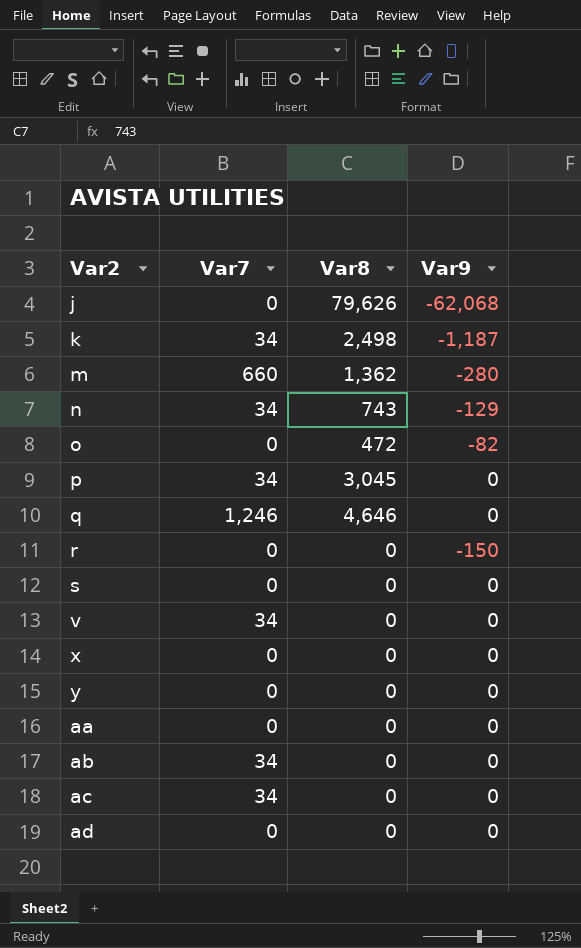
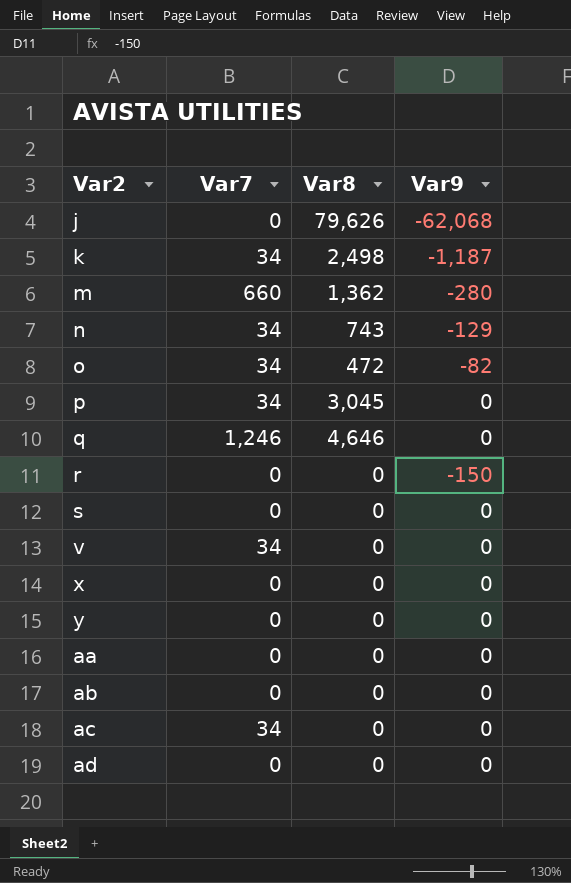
o | Var7: 0 -> 34
ab | Var7: 34 -> 0

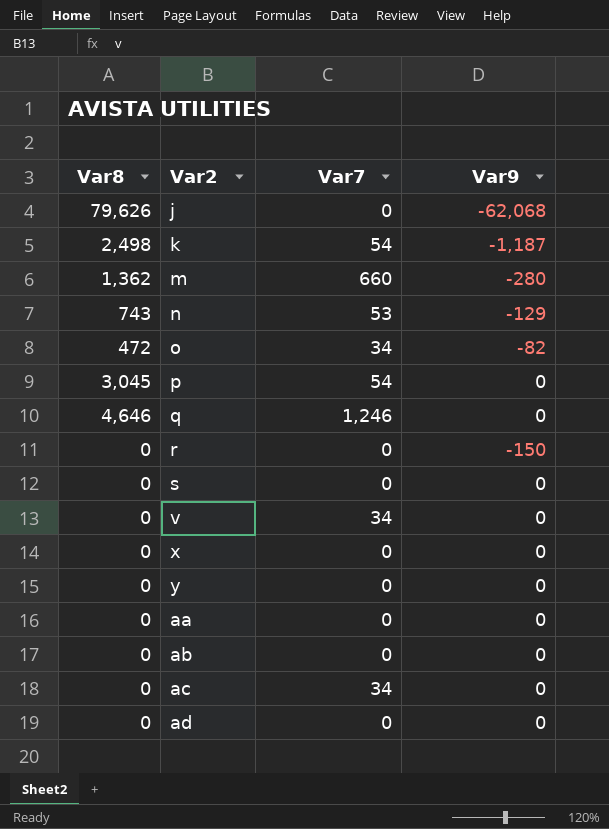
column Var8 | position: 3 -> 1
k | Var7: 34 -> 54
n | Var7: 34 -> 53
p | Var7: 34 -> 54

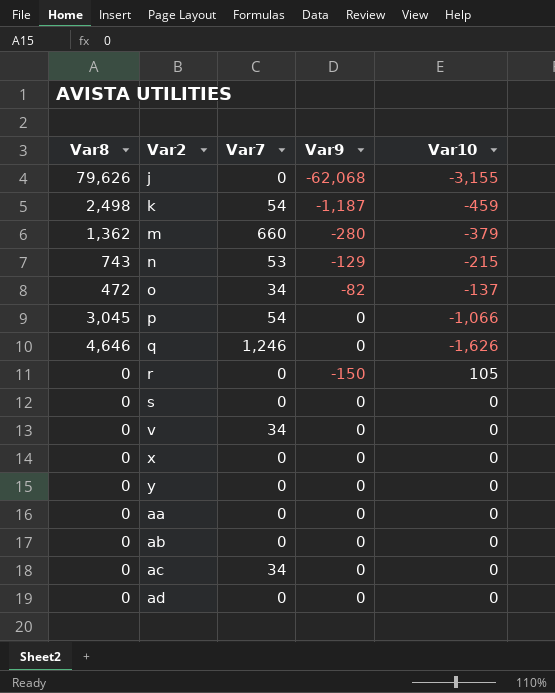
column Var10 | position: none -> 5

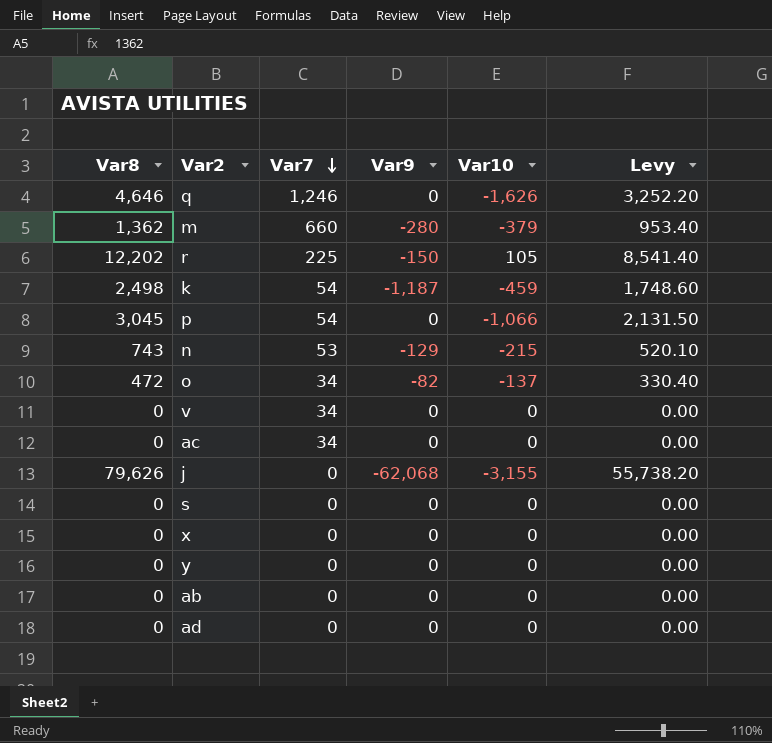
row order: none -> Var7 descending
column Levy | formula: none -> [Var8] * 0.7
row aa: 0 | 0 | 0 | 0 -> none
r | Var8: 0 -> 12,202
r | Var7: 0 -> 225

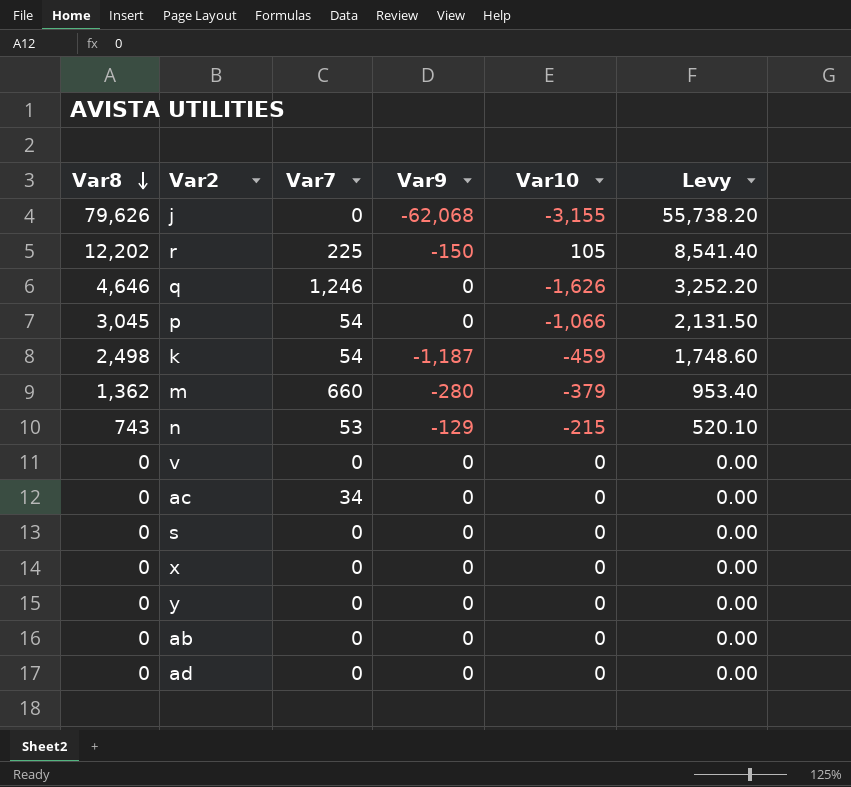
row order: Var7 descending -> Var8 descending
row o: 472 | 34 | -82 | -137 | 330.40 -> none
v | Var7: 34 -> 0

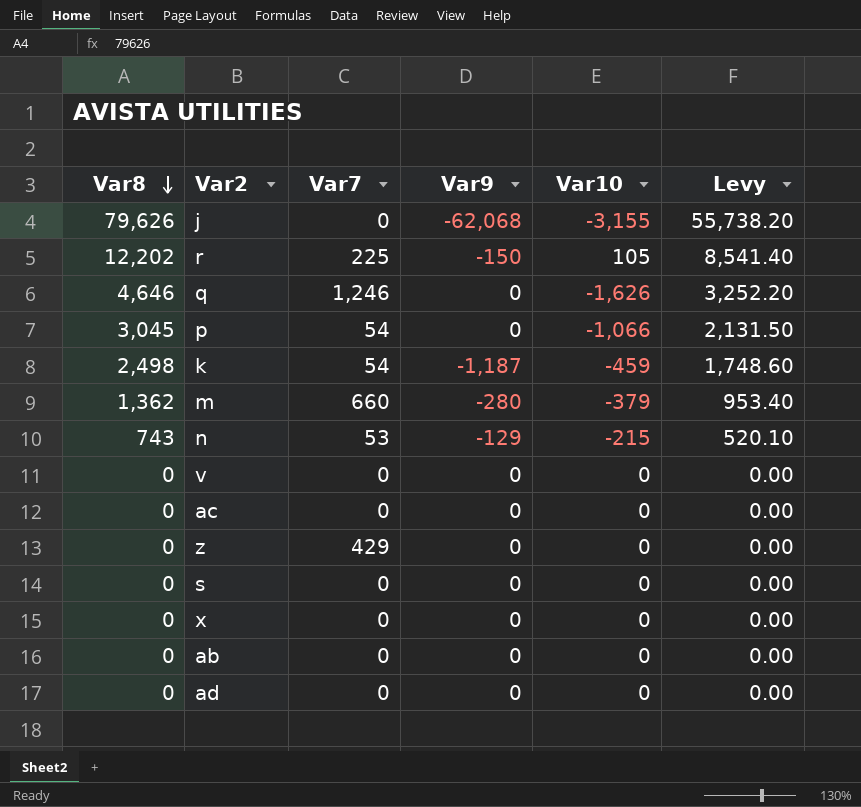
row y: 0 | 0 | 0 | 0 | 0.00 -> none
ac | Var7: 34 -> 0
row z: none -> 0 | 429 | 0 | 0 | 0.00

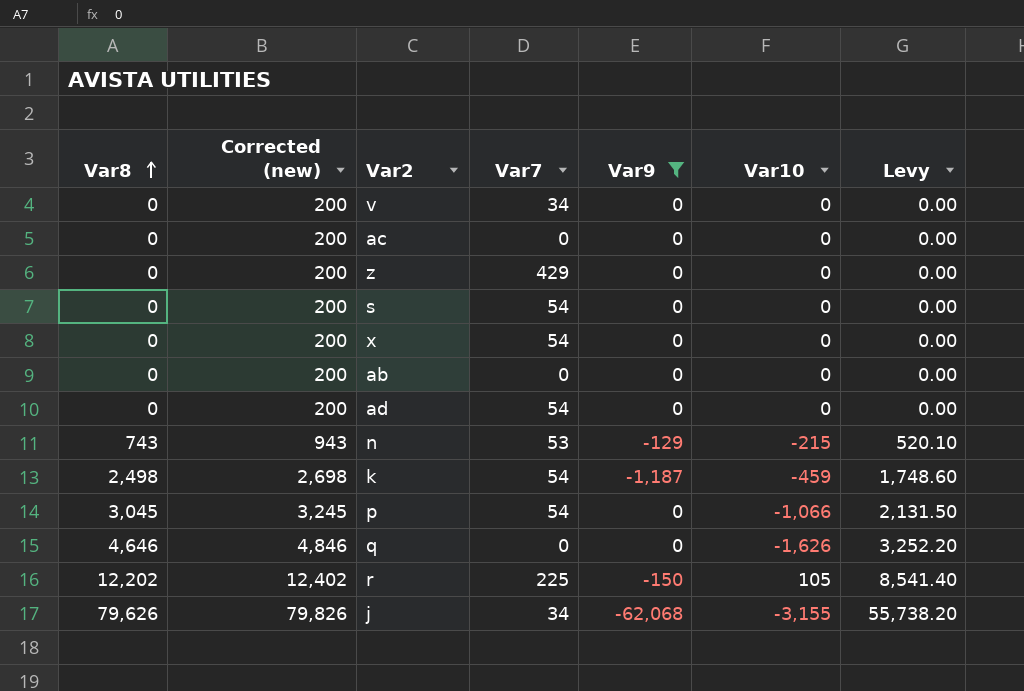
filter: none -> Var9 != -280
row order: Var8 descending -> Var8 ascending
column Corrected (new) | formula: none -> [Var8] + 200
v | Var7: 0 -> 34
s | Var7: 0 -> 54
x | Var7: 0 -> 54
ad | Var7: 0 -> 54
q | Var7: 1,246 -> 0
j | Var7: 0 -> 34

